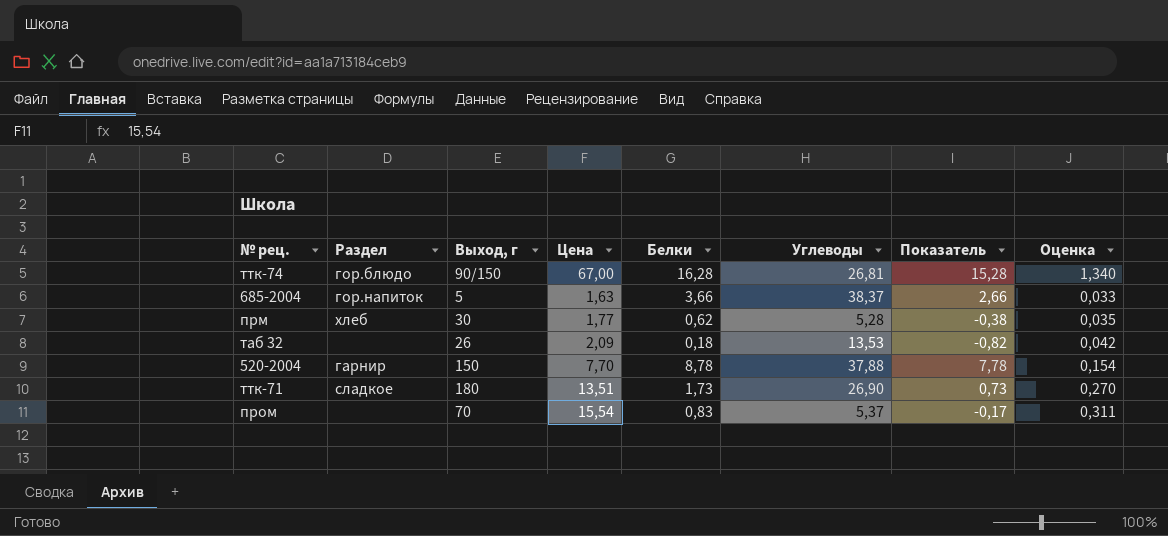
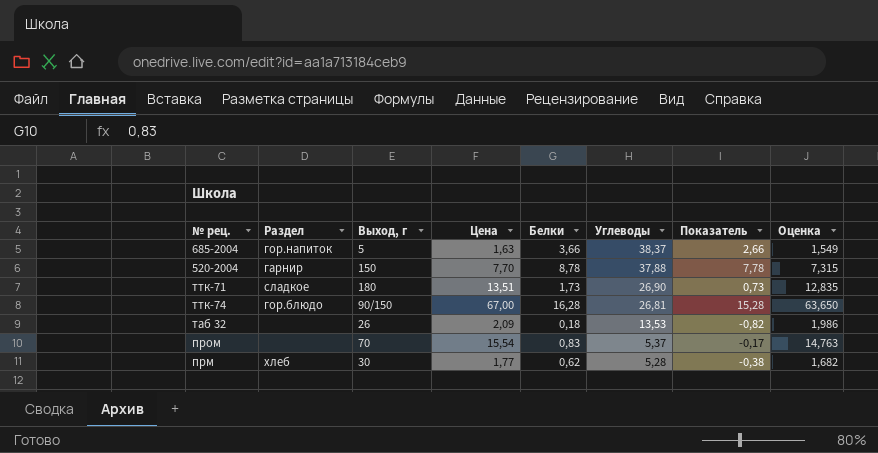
row order: none -> Углеводы descending
column Оценка | formula: [Цена] * 0,02 -> [Цена] * 0,95

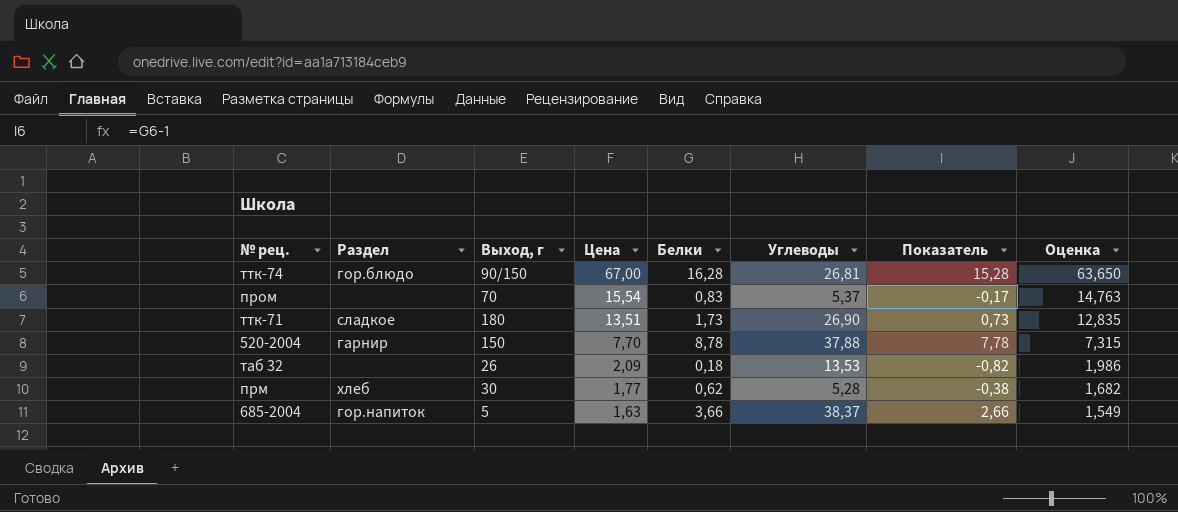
row order: Углеводы descending -> Цена descending

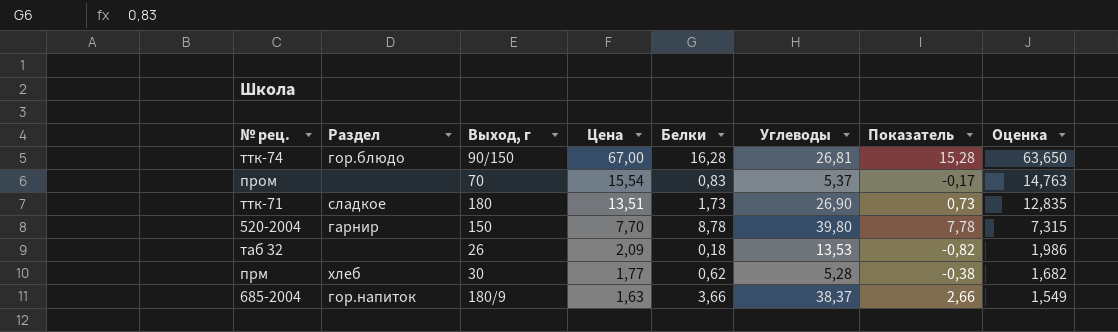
520-2004 | Углеводы: 37,88 -> 39,80
685-2004 | Выход, г: 5 -> 180/9

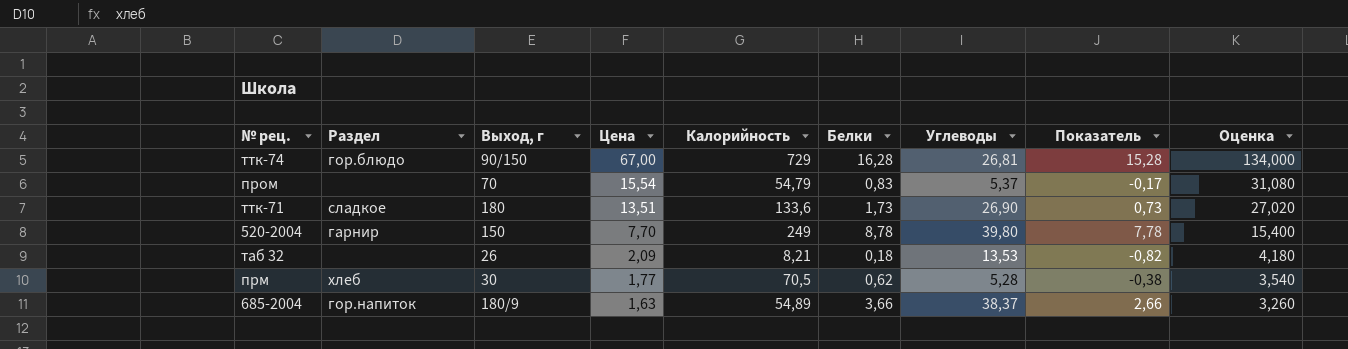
column Калорийность | position: none -> 5
column Оценка | formula: [Цена] * 0,95 -> [Цена] * 2

